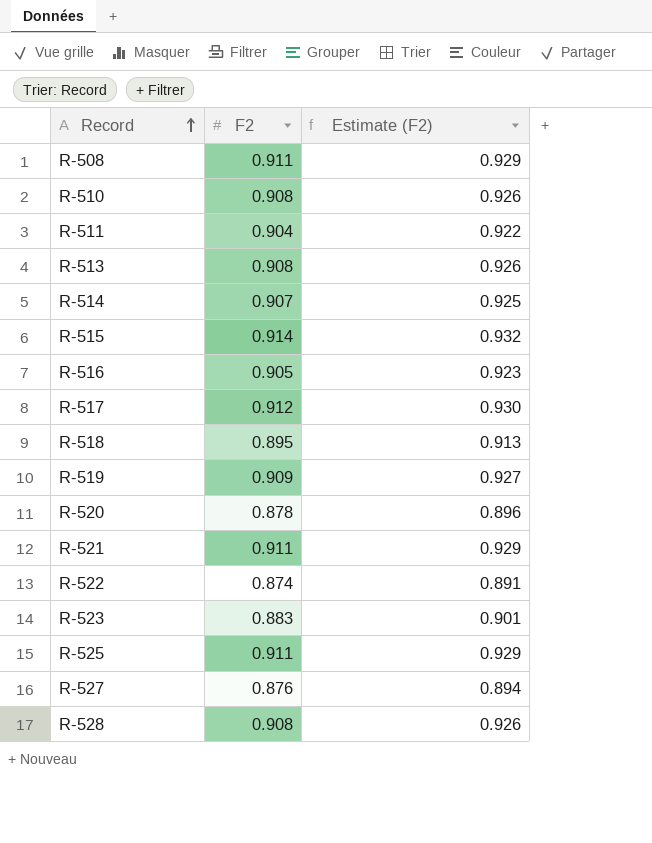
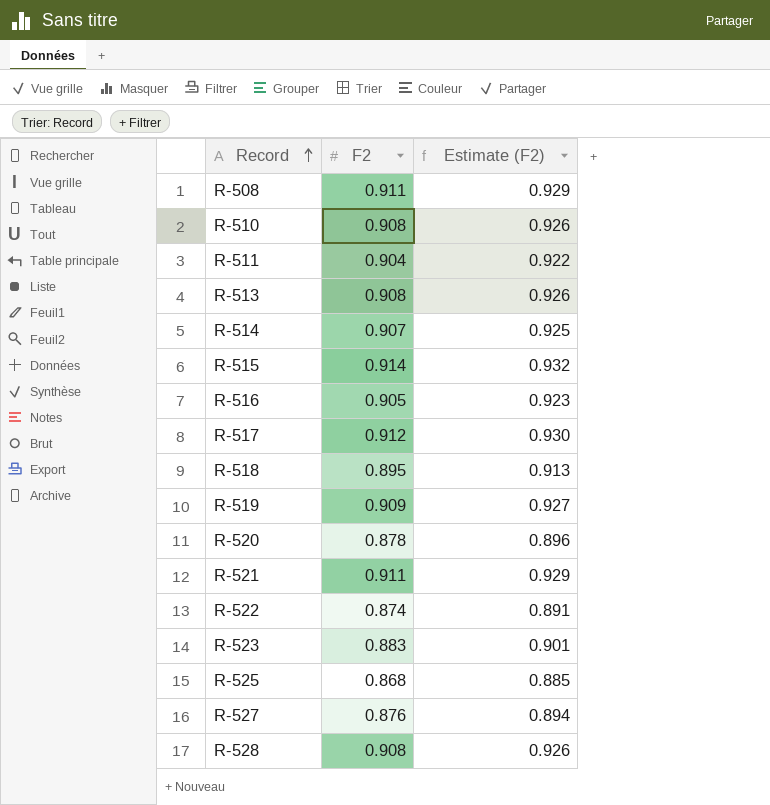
R-525 | F2: 0.911 -> 0.868
R-525 | Estimate (F2): 0.929 -> 0.885

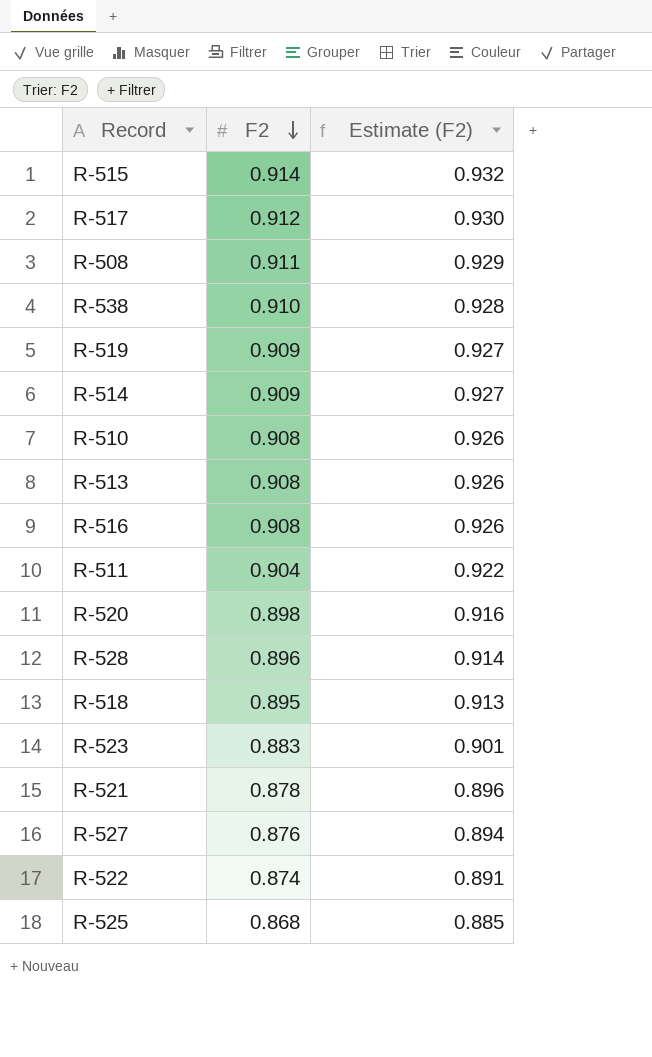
row order: Record ascending -> F2 descending
row R-538: none -> 0.910 | 0.928
R-514 | F2: 0.907 -> 0.909
R-514 | Estimate (F2): 0.925 -> 0.927
R-516 | F2: 0.905 -> 0.908
R-516 | Estimate (F2): 0.923 -> 0.926
R-520 | F2: 0.878 -> 0.898
R-520 | Estimate (F2): 0.896 -> 0.916
R-528 | F2: 0.908 -> 0.896
R-528 | Estimate (F2): 0.926 -> 0.914
R-521 | F2: 0.911 -> 0.878
R-521 | Estimate (F2): 0.929 -> 0.896

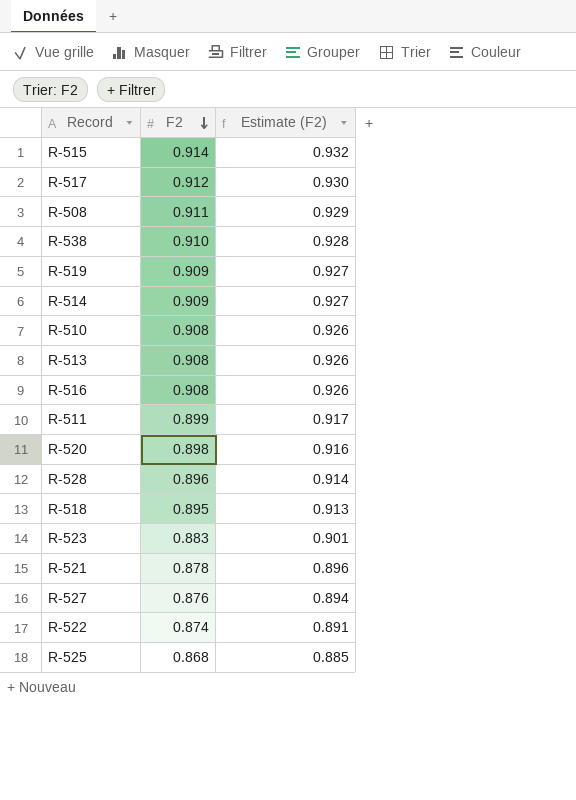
R-511 | F2: 0.904 -> 0.899
R-511 | Estimate (F2): 0.922 -> 0.917

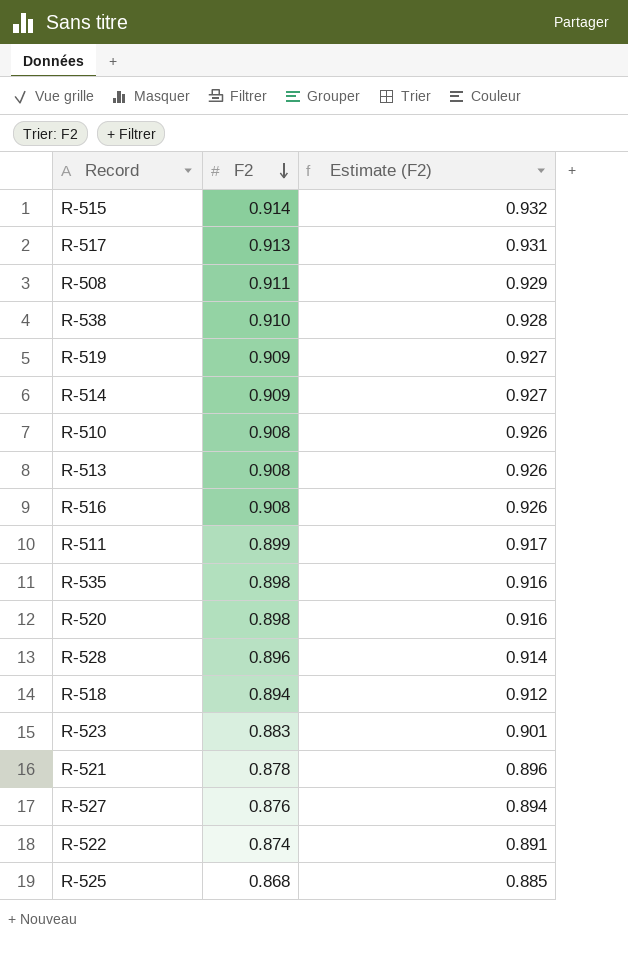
R-517 | F2: 0.912 -> 0.913
R-517 | Estimate (F2): 0.930 -> 0.931
row R-535: none -> 0.898 | 0.916
R-518 | F2: 0.895 -> 0.894
R-518 | Estimate (F2): 0.913 -> 0.912

